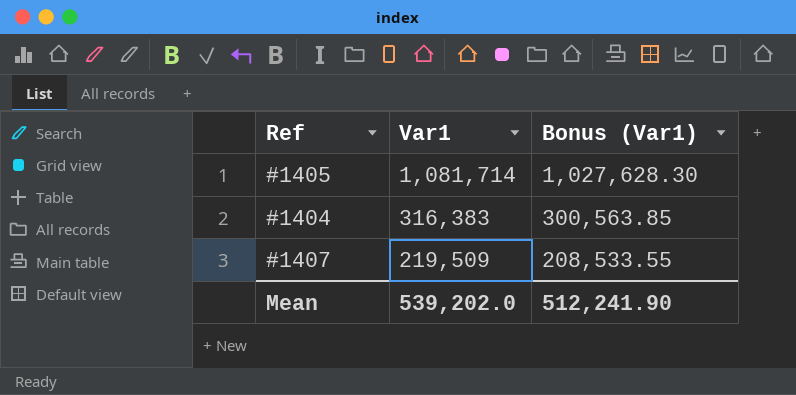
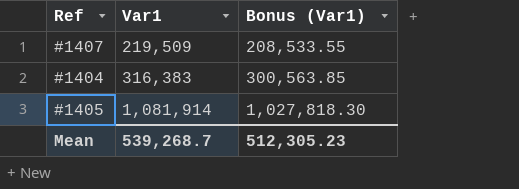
row order: Var1 descending -> Var1 ascending
#1405 | Var1: 1,081,714 -> 1,081,914
#1405 | Bonus (Var1): 1,027,628.30 -> 1,027,818.30
Mean | Var1: 539,202.0 -> 539,268.7
Mean | Bonus (Var1): 512,241.90 -> 512,305.23

